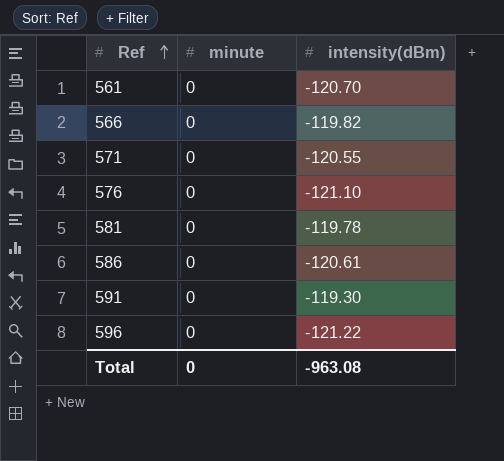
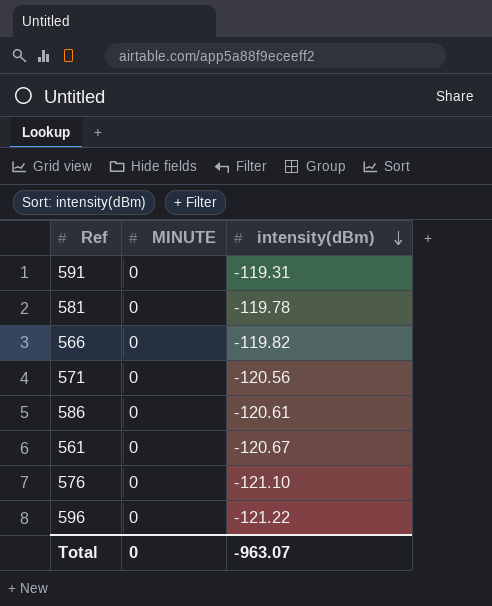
row order: Ref ascending -> intensity(dBm) descending
column name: minute -> MINUTE
591 | intensity(dBm): -119.30 -> -119.31
571 | intensity(dBm): -120.55 -> -120.56
561 | intensity(dBm): -120.70 -> -120.67
Total | intensity(dBm): -963.08 -> -963.07

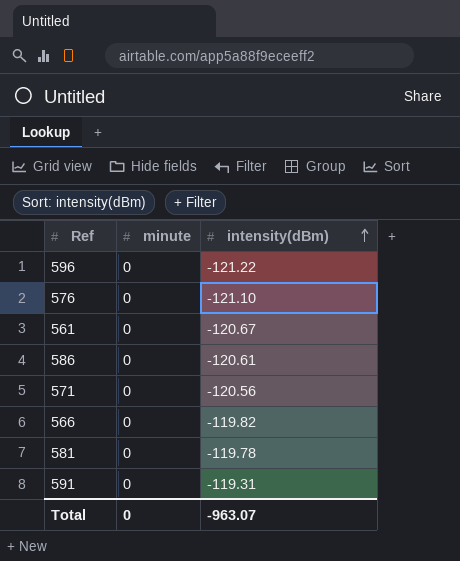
row order: intensity(dBm) descending -> intensity(dBm) ascending
column name: MINUTE -> minute

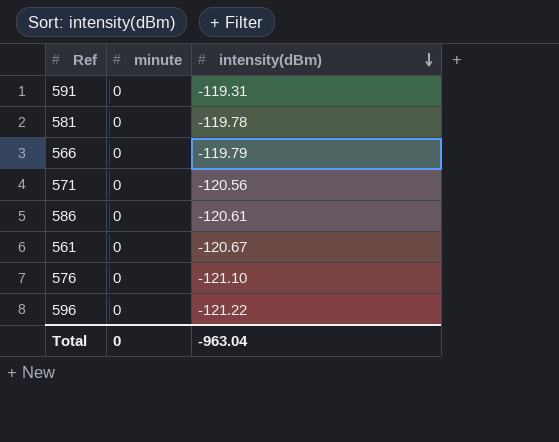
row order: intensity(dBm) ascending -> intensity(dBm) descending
566 | intensity(dBm): -119.82 -> -119.79
Total | intensity(dBm): -963.07 -> -963.04

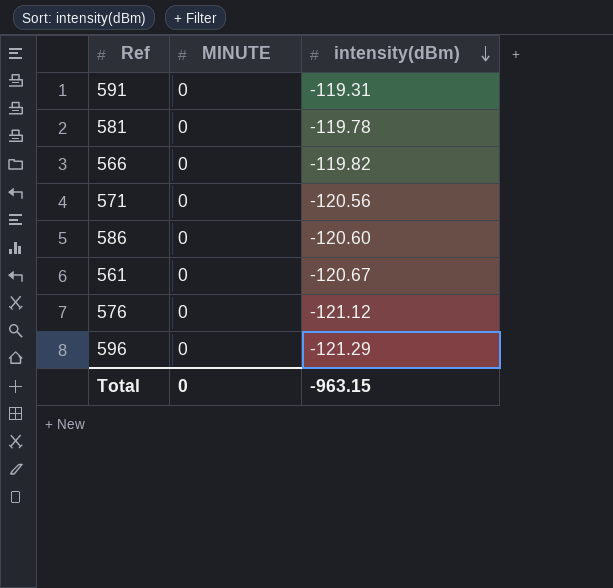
column name: minute -> MINUTE
566 | intensity(dBm): -119.79 -> -119.82
586 | intensity(dBm): -120.61 -> -120.60
576 | intensity(dBm): -121.10 -> -121.12
596 | intensity(dBm): -121.22 -> -121.29
Total | intensity(dBm): -963.04 -> -963.15

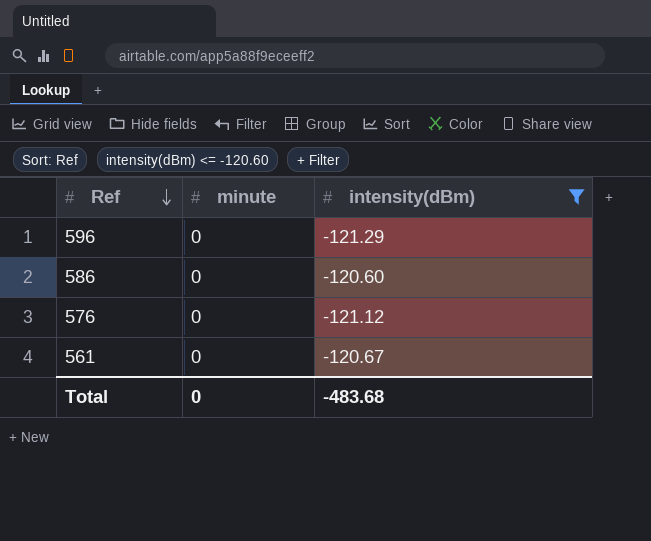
filter: none -> intensity(dBm) <= -120.60
row order: intensity(dBm) descending -> Ref descending
column name: MINUTE -> minute
Total | intensity(dBm): -963.15 -> -483.68

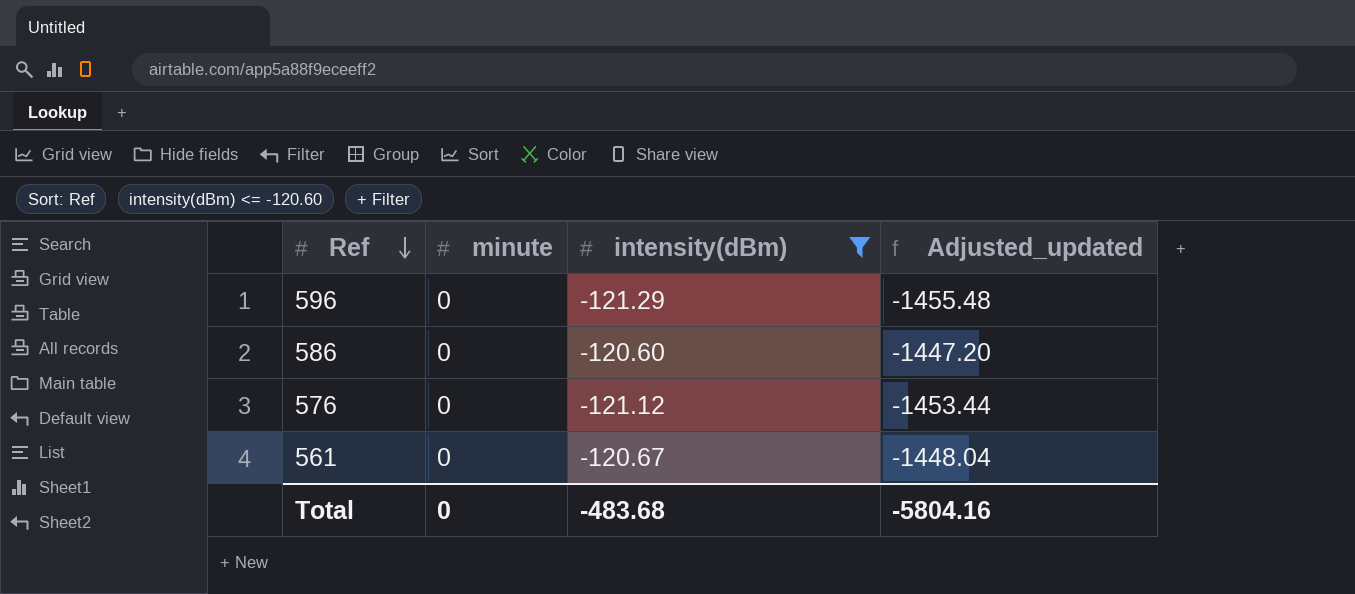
column Adjusted_updated | formula: none -> [intensity(dBm)] * 12

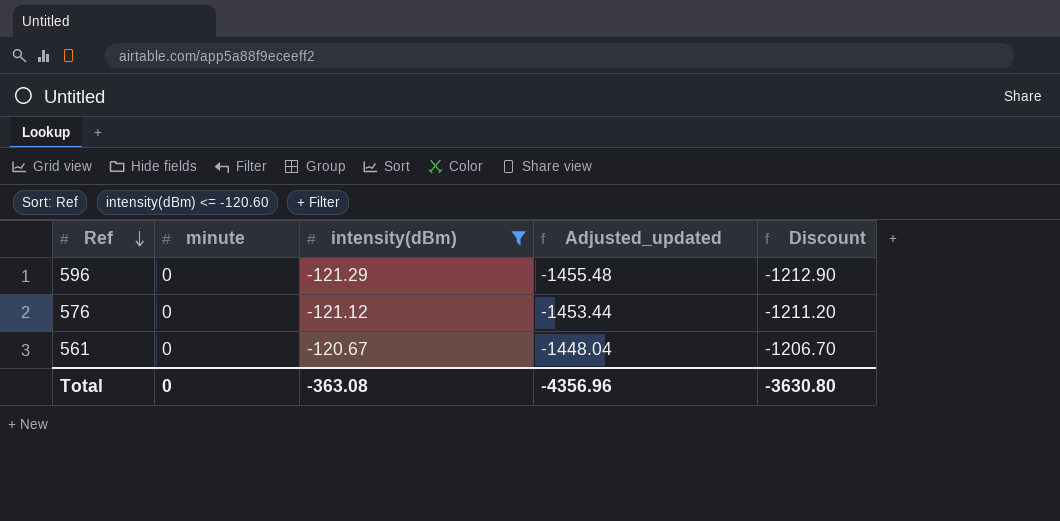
column Discount | formula: none -> [intensity(dBm)] * 10
row 586: 0 | -120.60 | -1447.20 -> none
Total | intensity(dBm): -483.68 -> -363.08
Total | Adjusted_updated: -5804.16 -> -4356.96

